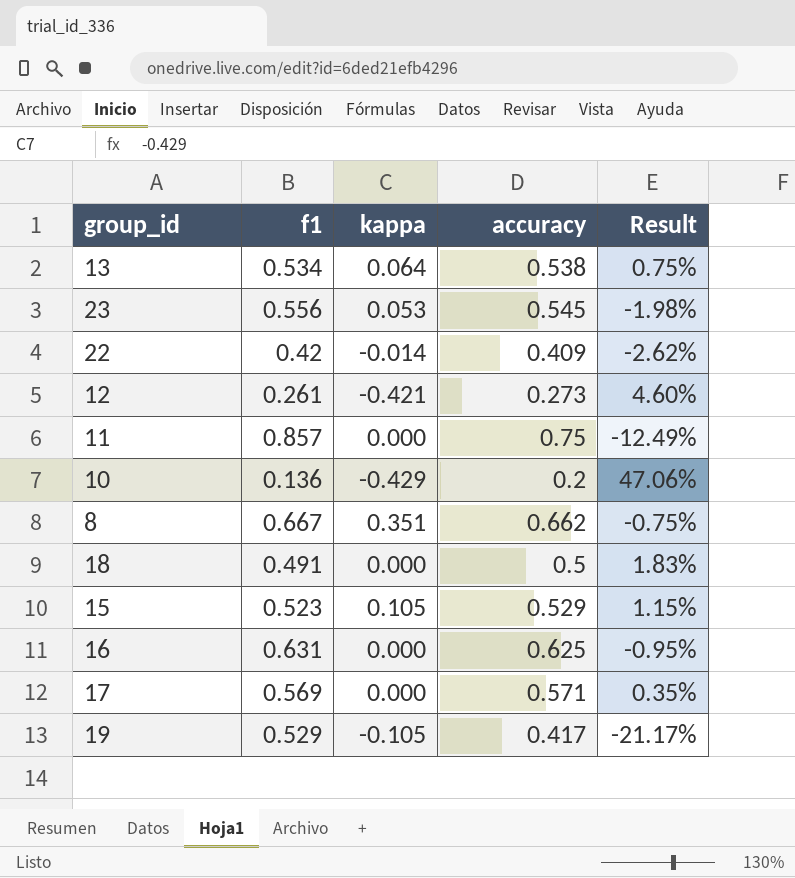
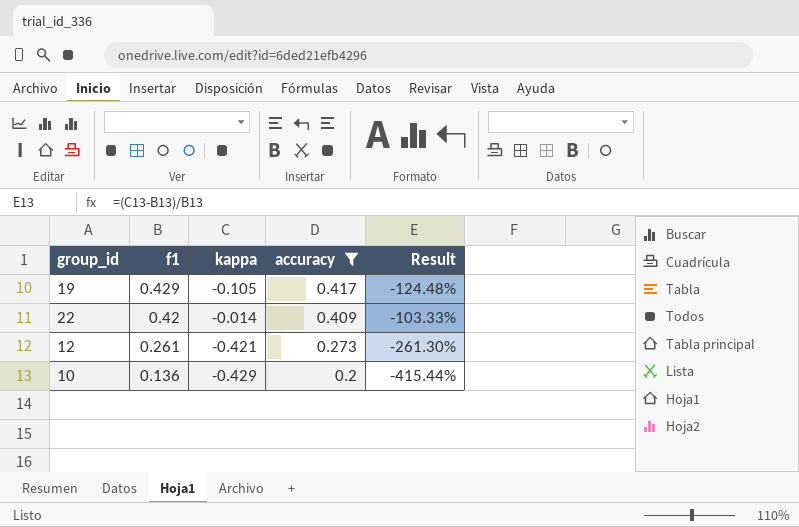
filter: none -> accuracy <= 0.417
row order: none -> f1 descending
column Result | formula: ([accuracy] - [f1]) / [f1] -> ([kappa] - [f1]) / [f1]
19 | f1: 0.529 -> 0.429

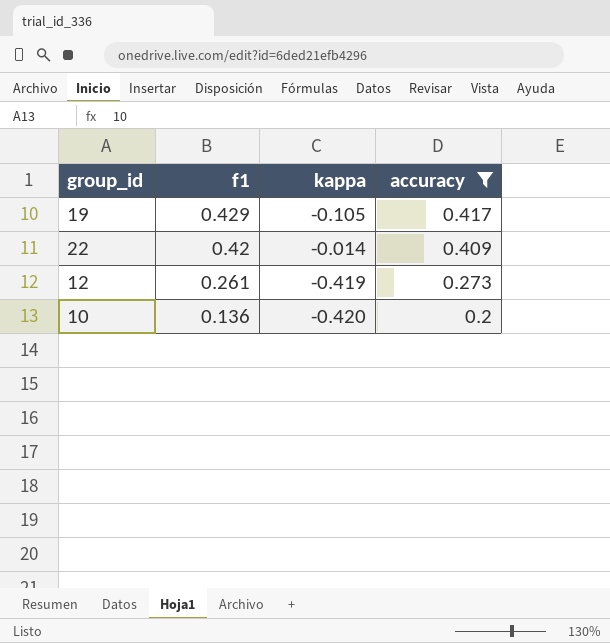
column Result | formula: ([kappa] - [f1]) / [f1] -> none
12 | kappa: -0.421 -> -0.419
10 | kappa: -0.429 -> -0.420

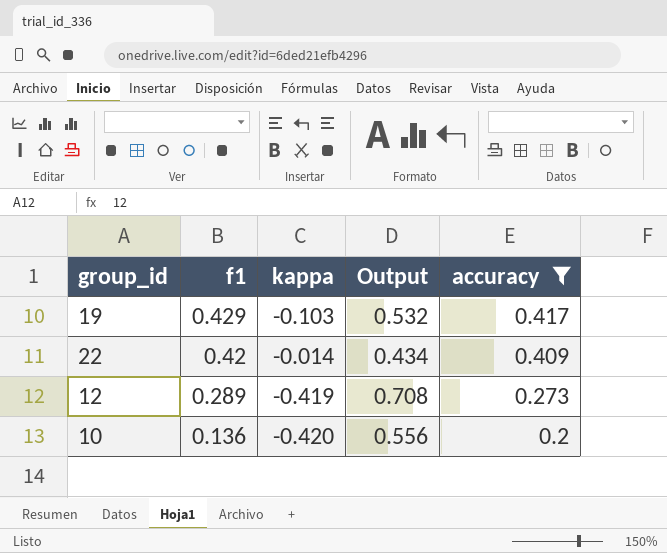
column Output | formula: none -> [f1] - [kappa]
19 | kappa: -0.105 -> -0.103
12 | f1: 0.261 -> 0.289

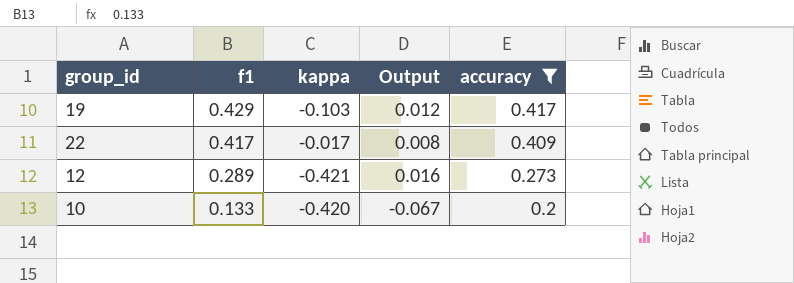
column Output | formula: [f1] - [kappa] -> [f1] - [accuracy]
22 | f1: 0.42 -> 0.417
22 | kappa: -0.014 -> -0.017
12 | kappa: -0.419 -> -0.421
10 | f1: 0.136 -> 0.133

